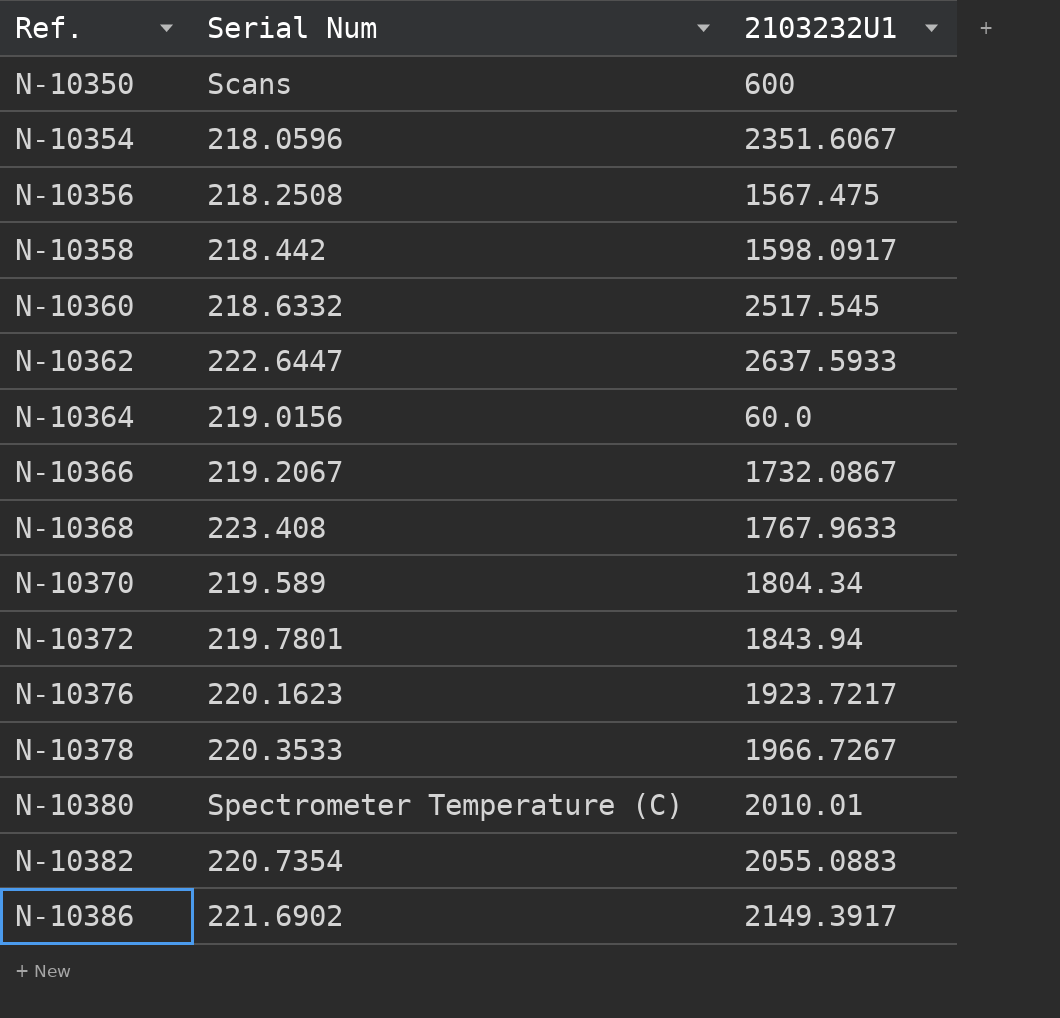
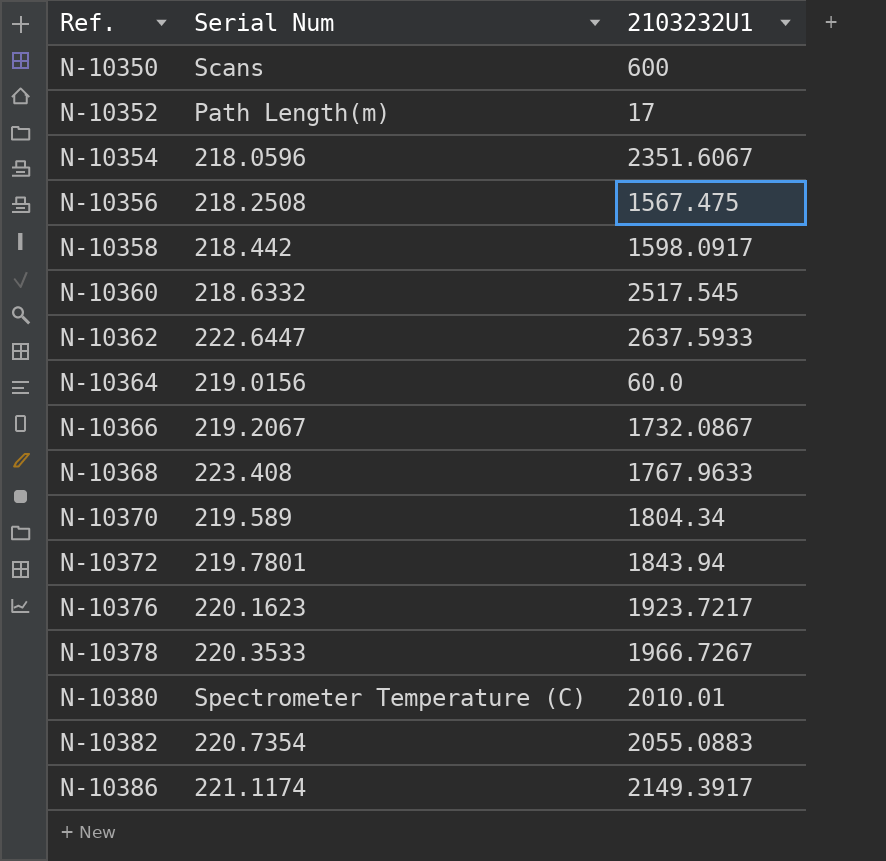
row N-10352: none -> Path Length(m) | 17
N-10386 | Serial Num: 221.6902 -> 221.1174

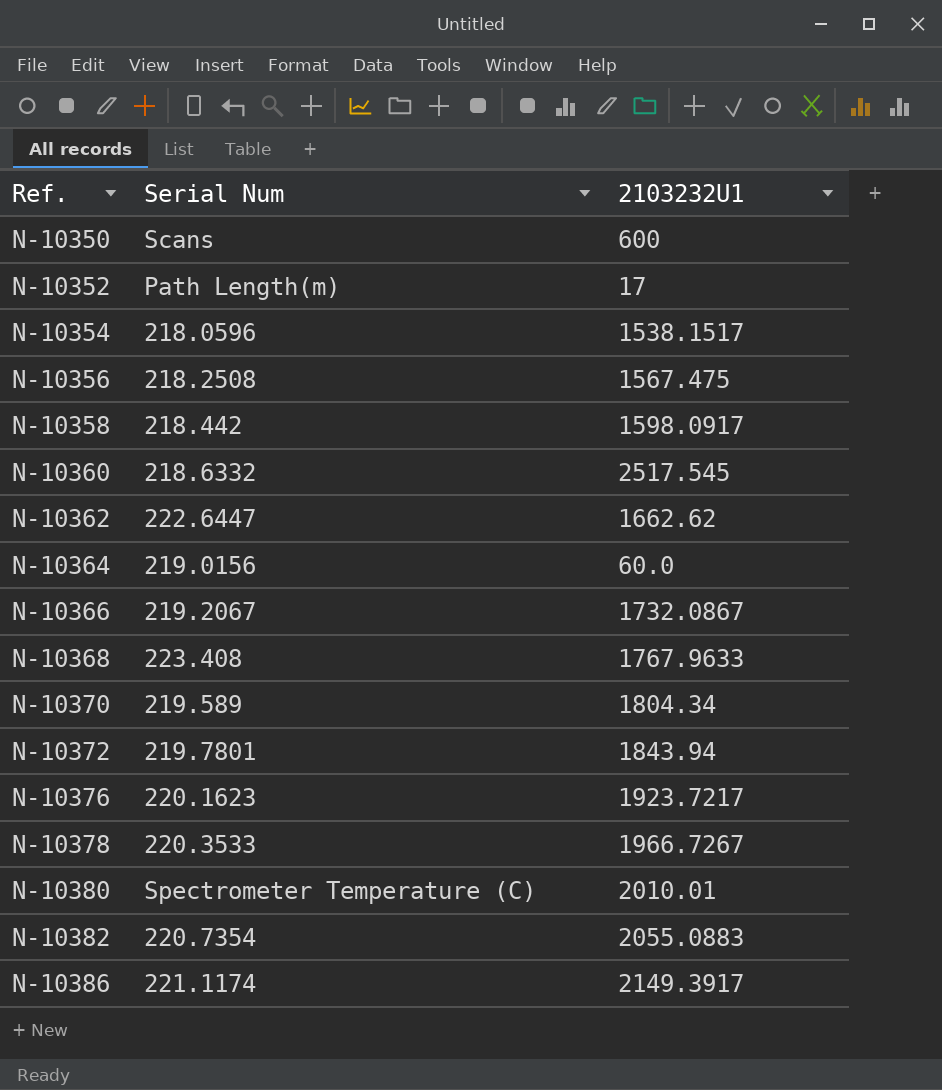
N-10354 | 2103232U1: 2351.6067 -> 1538.1517
N-10362 | 2103232U1: 2637.5933 -> 1662.62

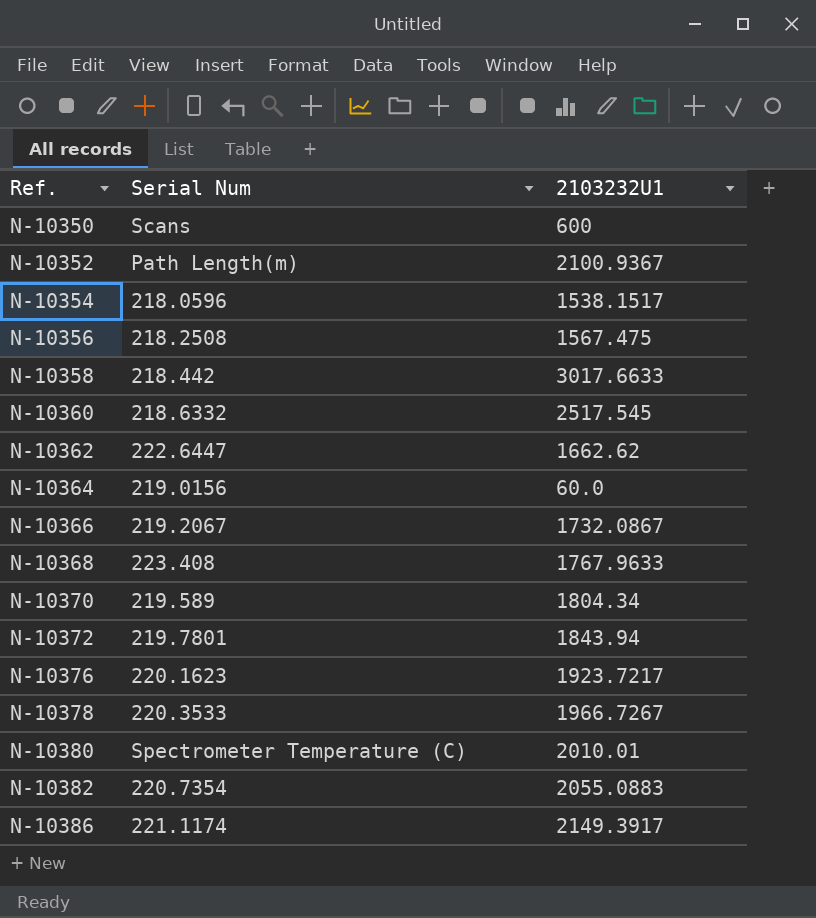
N-10352 | 2103232U1: 17 -> 2100.9367
N-10358 | 2103232U1: 1598.0917 -> 3017.6633

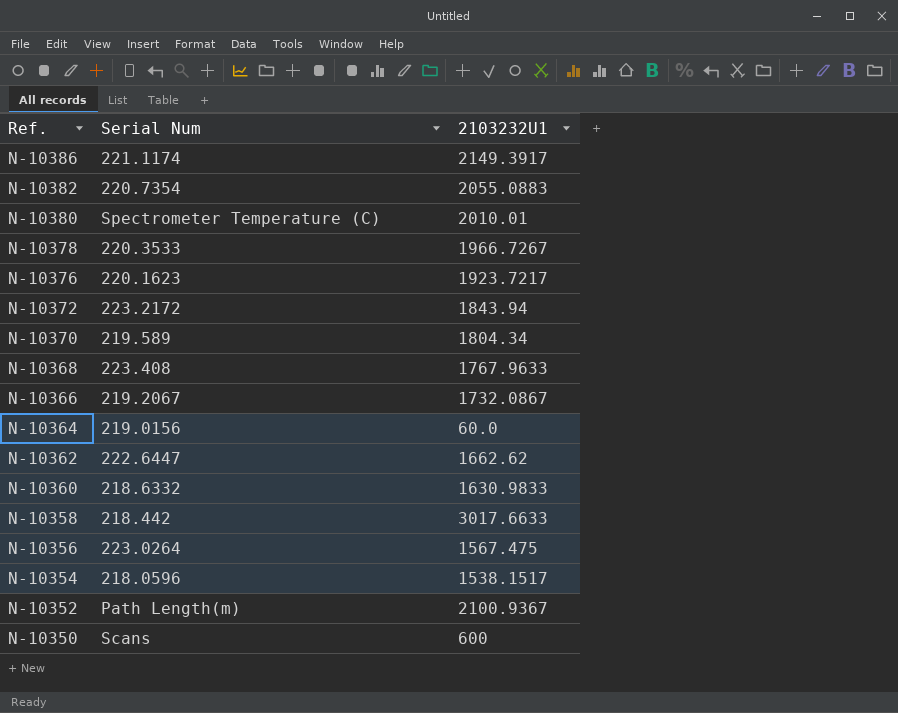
row order: Ref. ascending -> Ref. descending
N-10372 | Serial Num: 219.7801 -> 223.2172
N-10360 | 2103232U1: 2517.545 -> 1630.9833
N-10356 | Serial Num: 218.2508 -> 223.0264

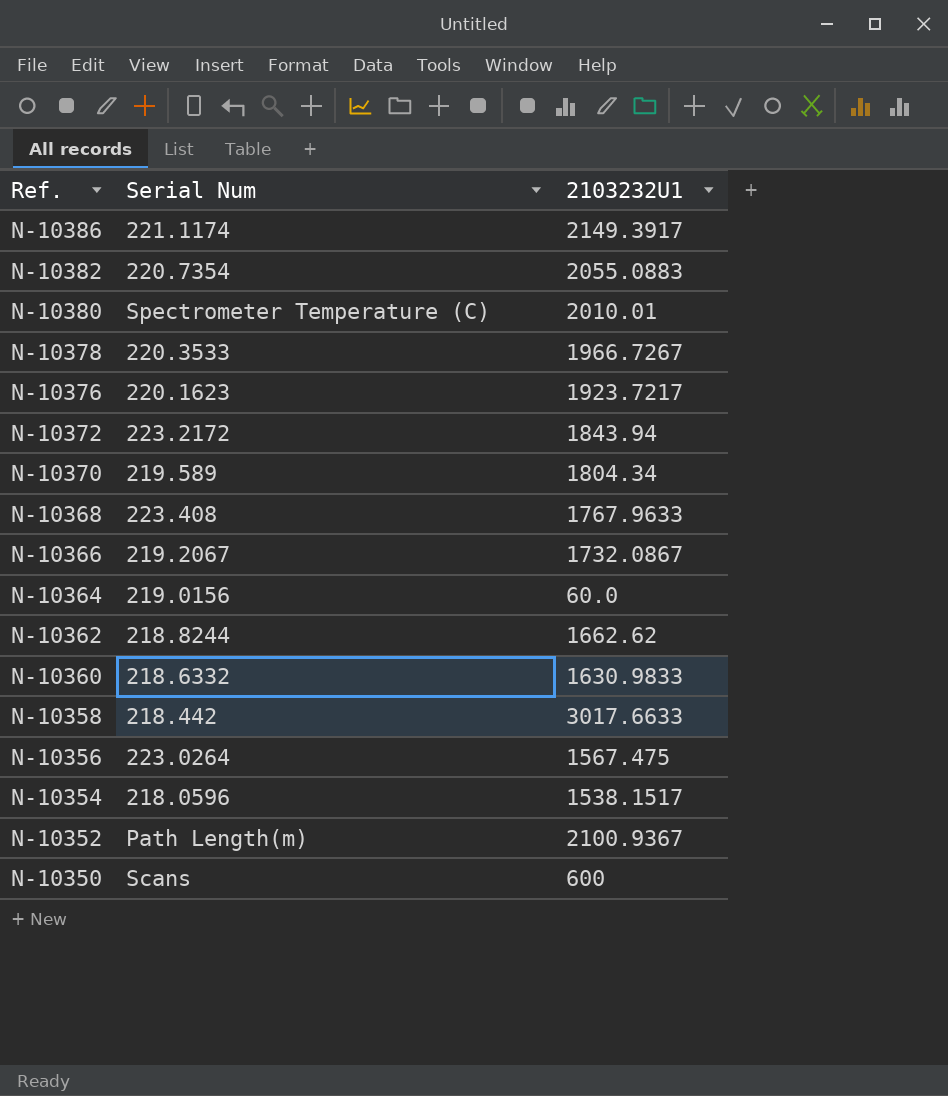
N-10362 | Serial Num: 222.6447 -> 218.8244

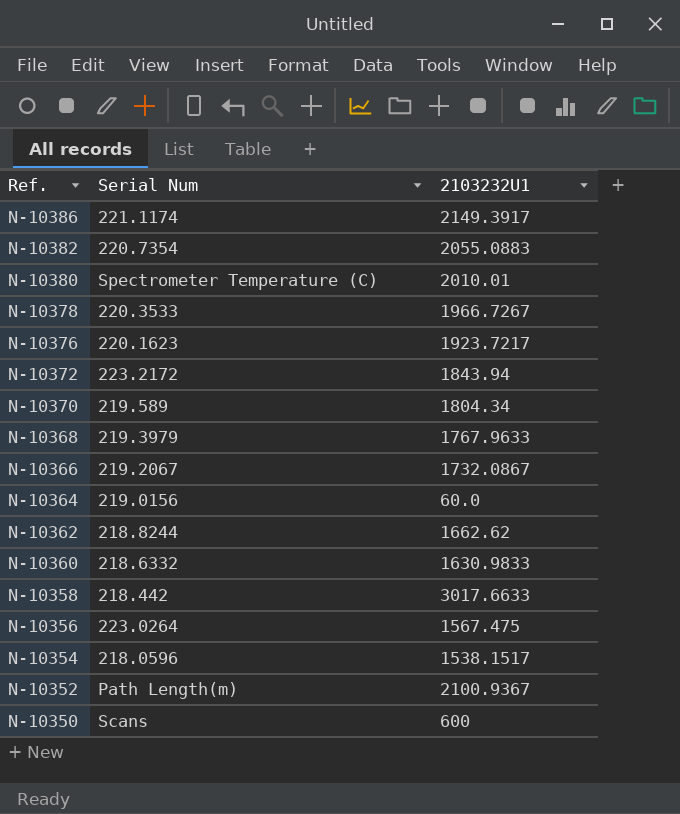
N-10368 | Serial Num: 223.408 -> 219.3979

